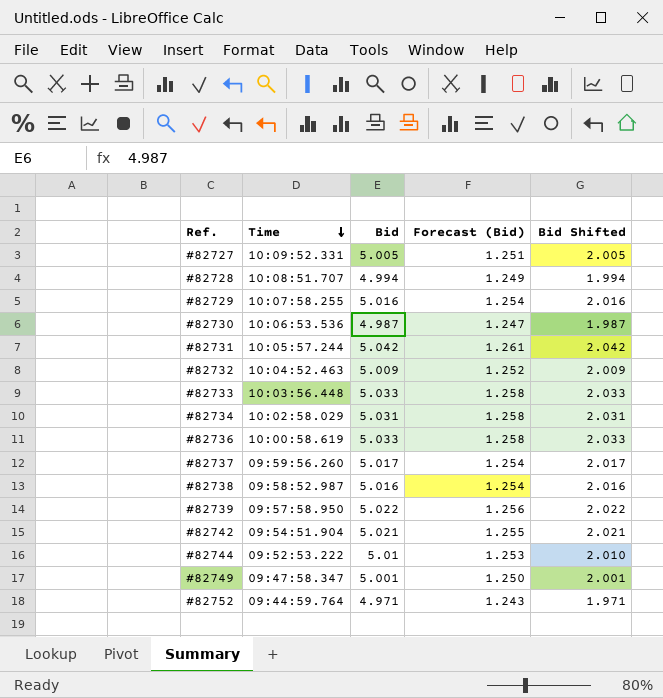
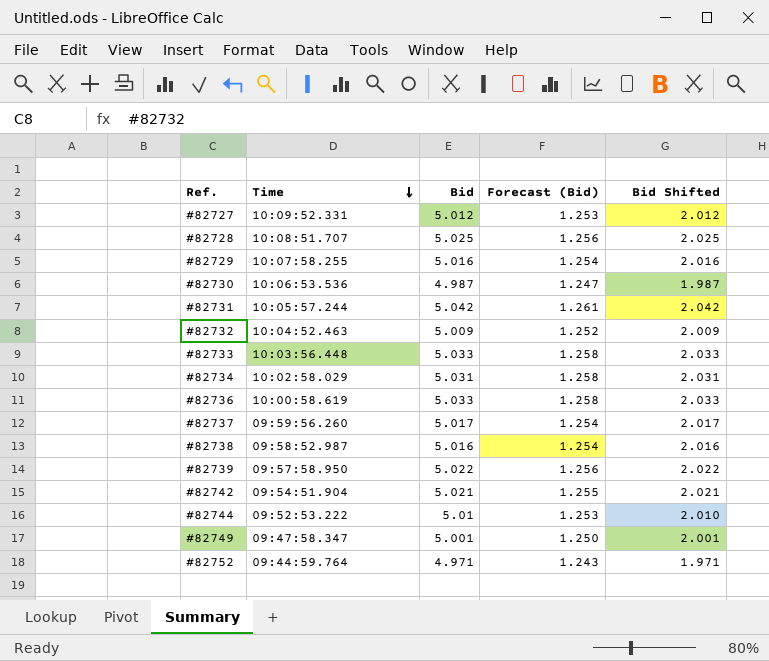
#82727 | Bid: 5.005 -> 5.012
#82727 | Forecast (Bid): 1.251 -> 1.253
#82727 | Bid Shifted: 2.005 -> 2.012
#82728 | Bid: 4.994 -> 5.025
#82728 | Forecast (Bid): 1.249 -> 1.256
#82728 | Bid Shifted: 1.994 -> 2.025

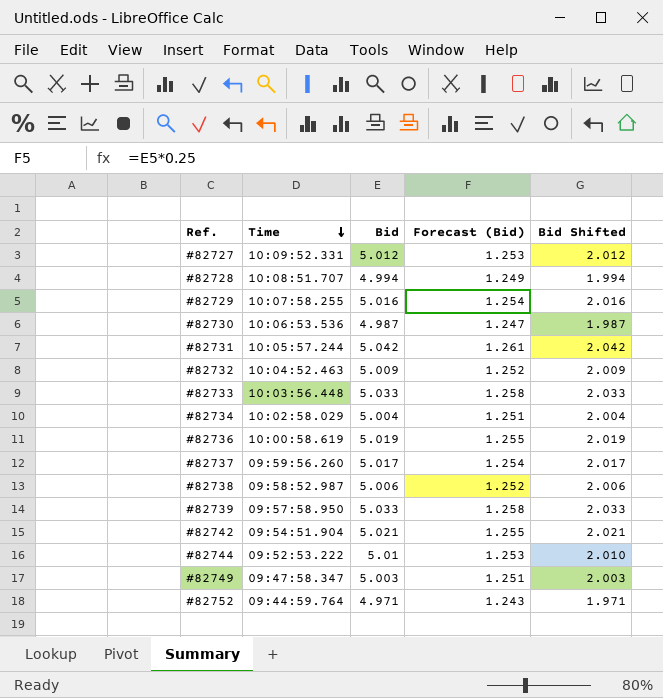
#82728 | Bid: 5.025 -> 4.994
#82728 | Forecast (Bid): 1.256 -> 1.249
#82728 | Bid Shifted: 2.025 -> 1.994
#82734 | Bid: 5.031 -> 5.004
#82734 | Forecast (Bid): 1.258 -> 1.251
#82734 | Bid Shifted: 2.031 -> 2.004
#82736 | Bid: 5.033 -> 5.019
#82736 | Forecast (Bid): 1.258 -> 1.255
#82736 | Bid Shifted: 2.033 -> 2.019
#82738 | Bid: 5.016 -> 5.006
#82738 | Forecast (Bid): 1.254 -> 1.252
#82738 | Bid Shifted: 2.016 -> 2.006
#82739 | Bid: 5.022 -> 5.033
#82739 | Forecast (Bid): 1.256 -> 1.258
#82739 | Bid Shifted: 2.022 -> 2.033
#82749 | Bid: 5.001 -> 5.003
#82749 | Forecast (Bid): 1.250 -> 1.251
#82749 | Bid Shifted: 2.001 -> 2.003

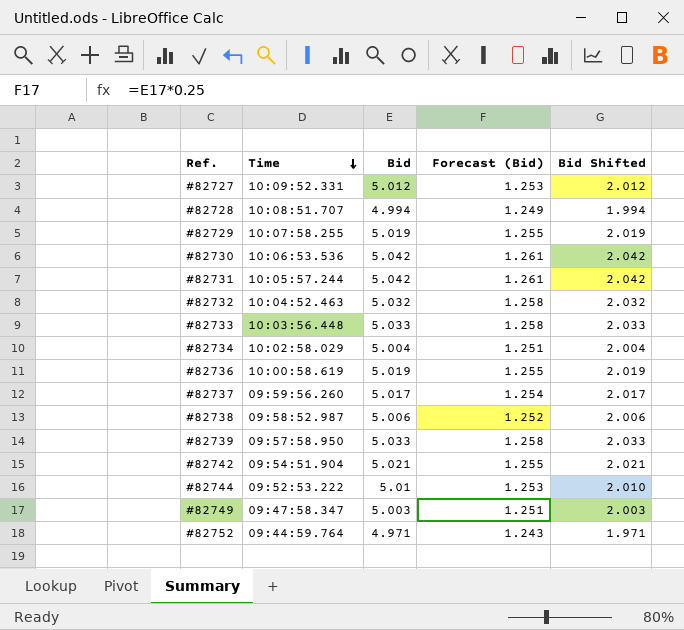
#82729 | Bid: 5.016 -> 5.019
#82729 | Forecast (Bid): 1.254 -> 1.255
#82729 | Bid Shifted: 2.016 -> 2.019
#82730 | Bid: 4.987 -> 5.042
#82730 | Forecast (Bid): 1.247 -> 1.261
#82730 | Bid Shifted: 1.987 -> 2.042
#82732 | Bid: 5.009 -> 5.032
#82732 | Forecast (Bid): 1.252 -> 1.258
#82732 | Bid Shifted: 2.009 -> 2.032

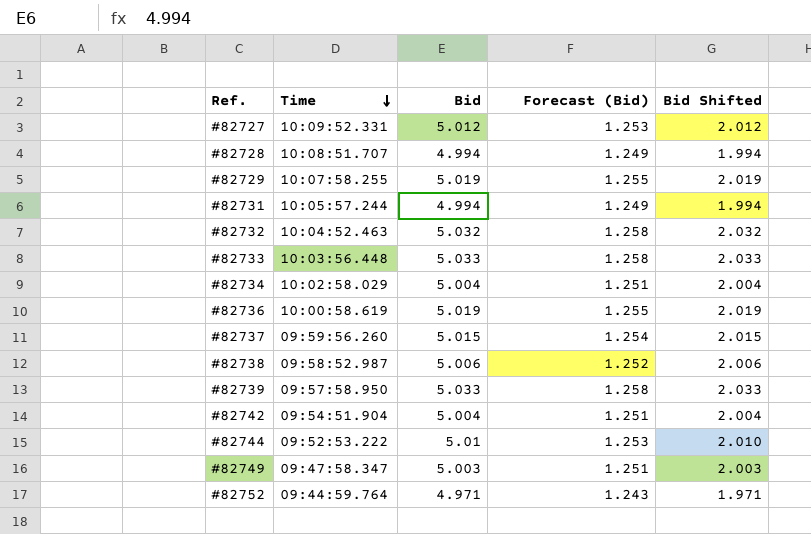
row #82730: 10:06:53.536 | 5.042 | 1.261 | 2.042 -> none
#82731 | Bid: 5.042 -> 4.994
#82731 | Forecast (Bid): 1.261 -> 1.249
#82731 | Bid Shifted: 2.042 -> 1.994
#82737 | Bid: 5.017 -> 5.015
#82737 | Bid Shifted: 2.017 -> 2.015
#82742 | Bid: 5.021 -> 5.004
#82742 | Forecast (Bid): 1.255 -> 1.251
#82742 | Bid Shifted: 2.021 -> 2.004

